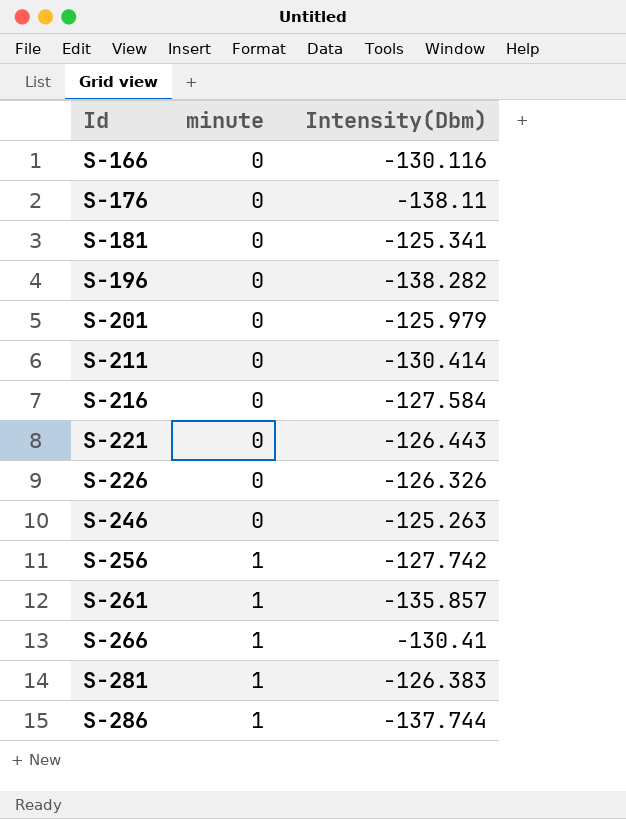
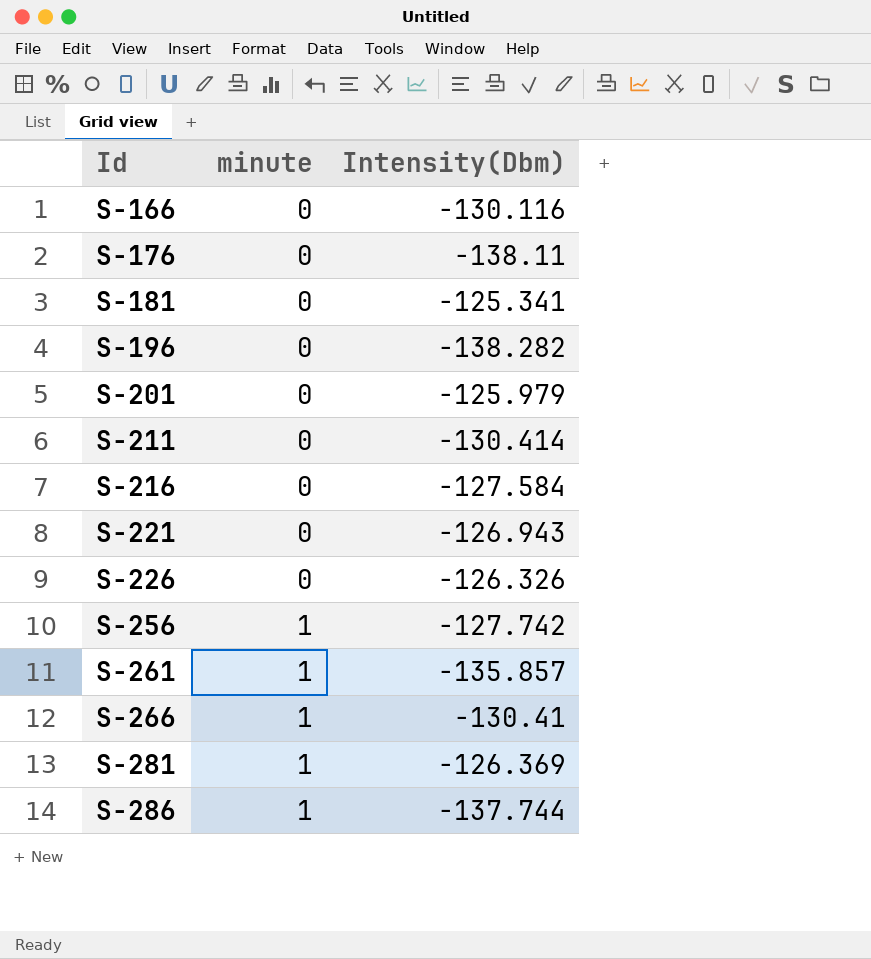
row S-246: 0 | -125.263 -> none
S-221 | Intensity(Dbm): -126.443 -> -126.943
S-281 | Intensity(Dbm): -126.383 -> -126.369

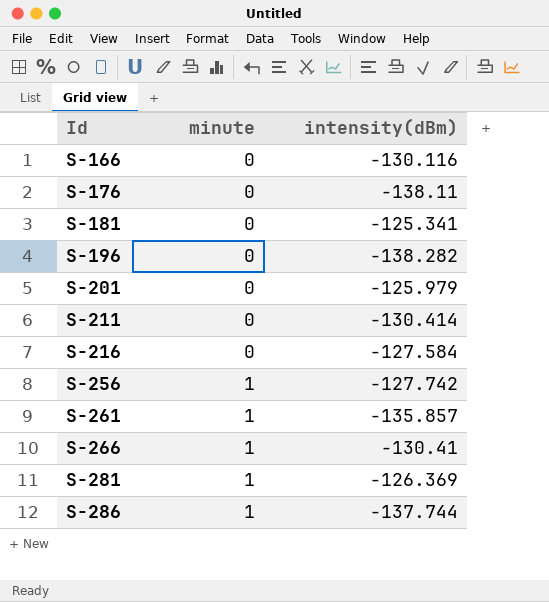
column name: Intensity(Dbm) -> intensity(dBm)
row S-221: 0 | -126.943 -> none
row S-226: 0 | -126.326 -> none

